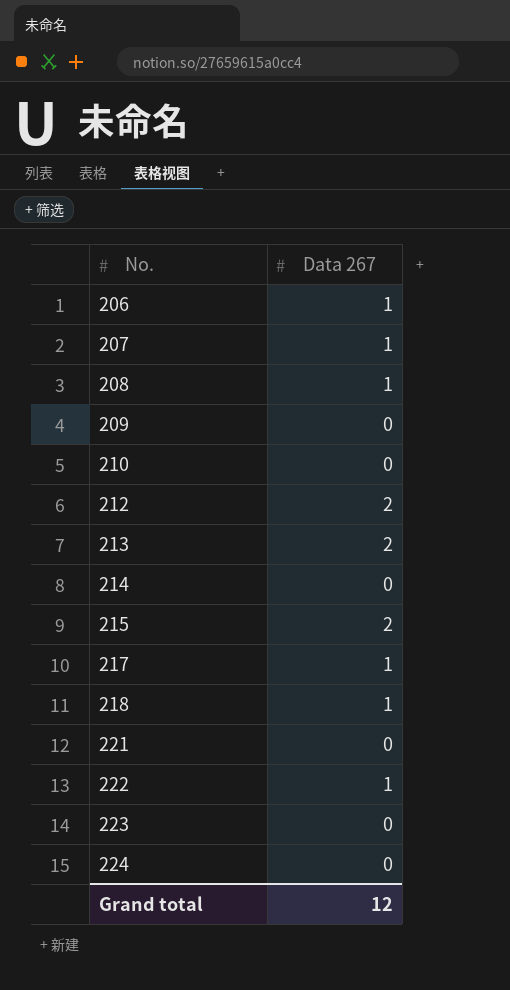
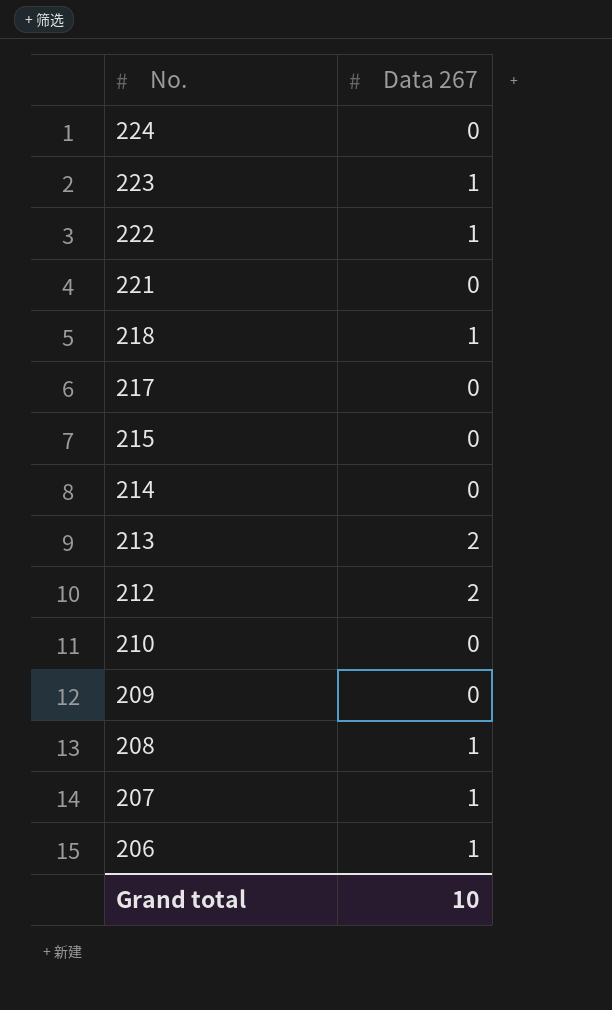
row order: No. ascending -> No. descending
223 | Data 267: 0 -> 1
217 | Data 267: 1 -> 0
215 | Data 267: 2 -> 0
Grand total | Data 267: 12 -> 10

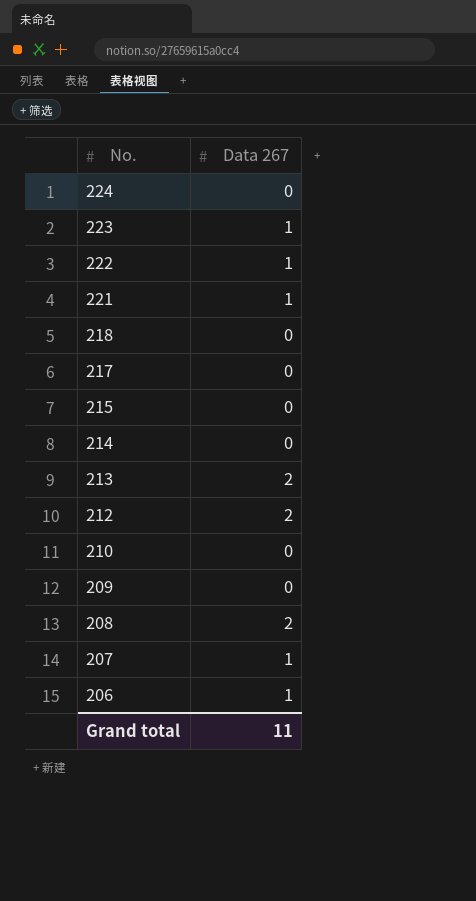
221 | Data 267: 0 -> 1
218 | Data 267: 1 -> 0
208 | Data 267: 1 -> 2
Grand total | Data 267: 10 -> 11

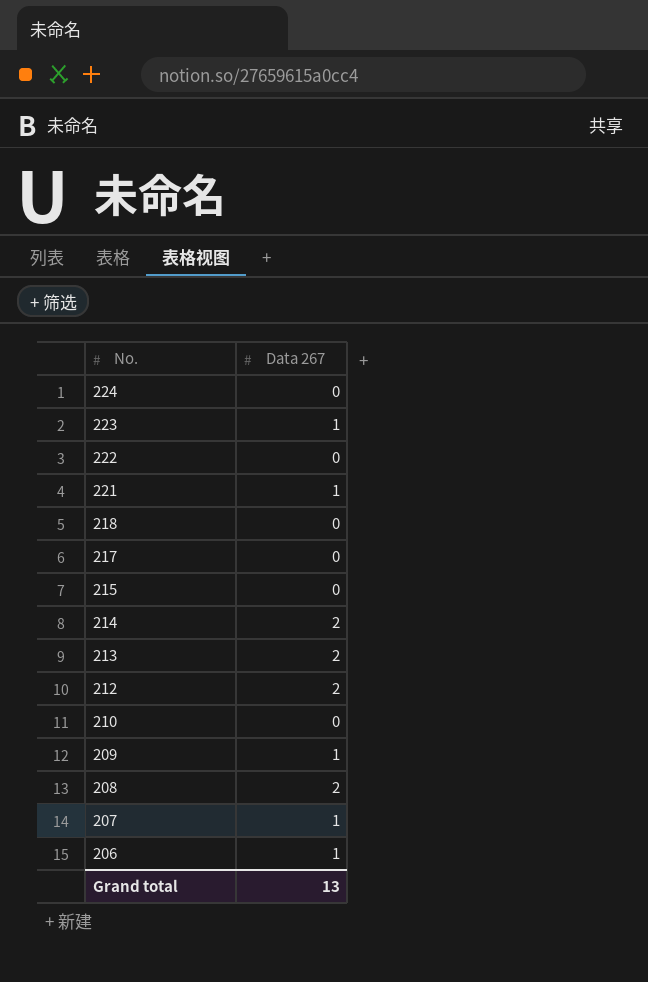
222 | Data 267: 1 -> 0
214 | Data 267: 0 -> 2
209 | Data 267: 0 -> 1
Grand total | Data 267: 11 -> 13

